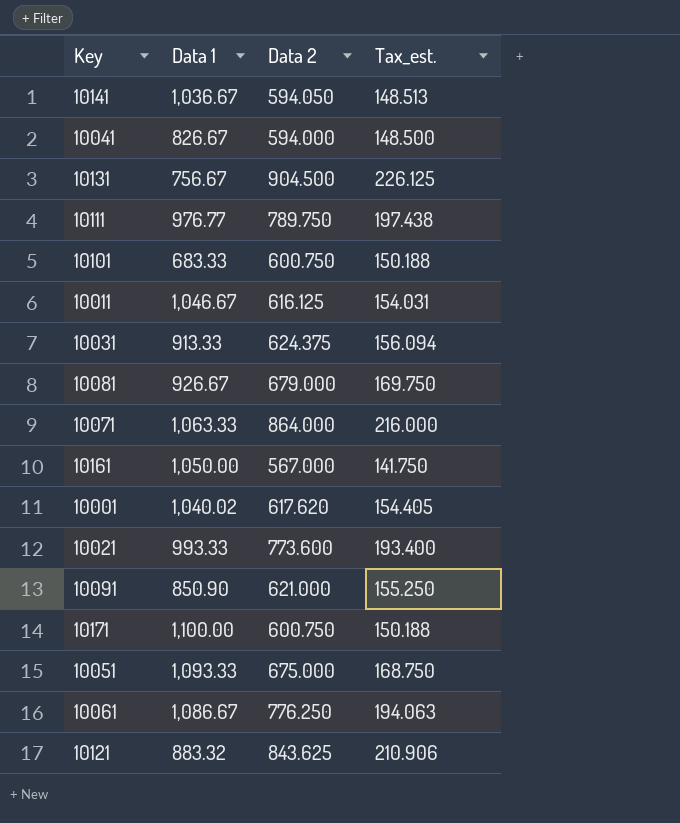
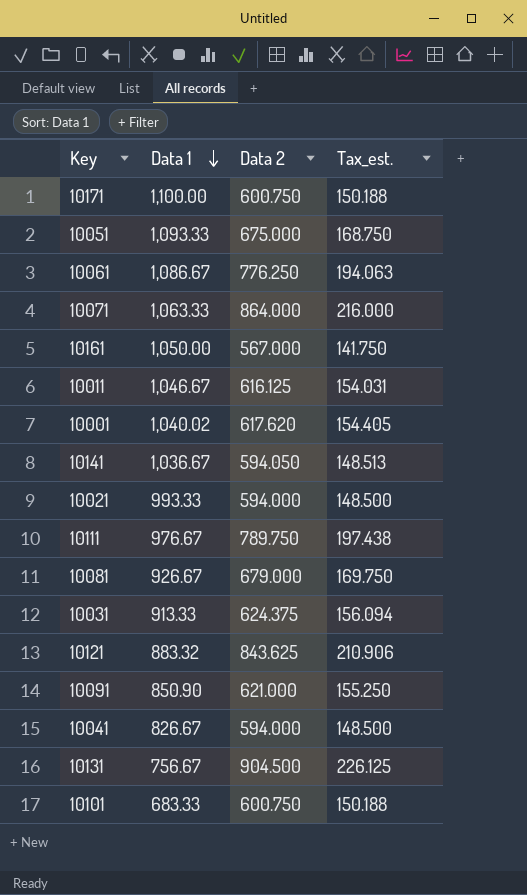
row order: none -> Data 1 descending
10021 | Data 2: 773.600 -> 594.000
10021 | Tax_est.: 193.400 -> 148.500
10111 | Data 1: 976.77 -> 976.67

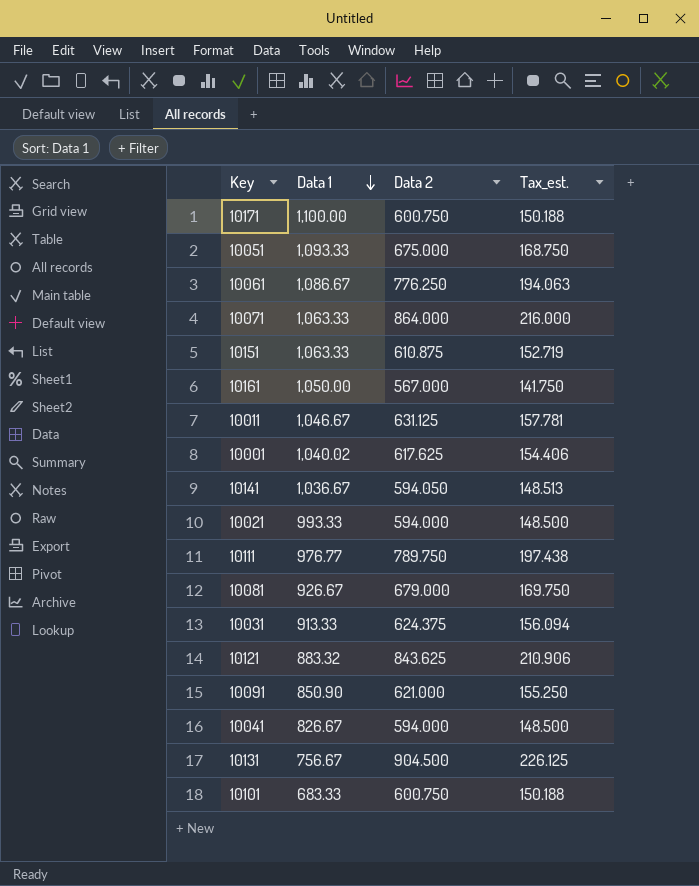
row 10151: none -> 1,063.33 | 610.875 | 152.719
10011 | Data 2: 616.125 -> 631.125
10011 | Tax_est.: 154.031 -> 157.781
10001 | Data 2: 617.620 -> 617.625
10001 | Tax_est.: 154.405 -> 154.406
10111 | Data 1: 976.67 -> 976.77

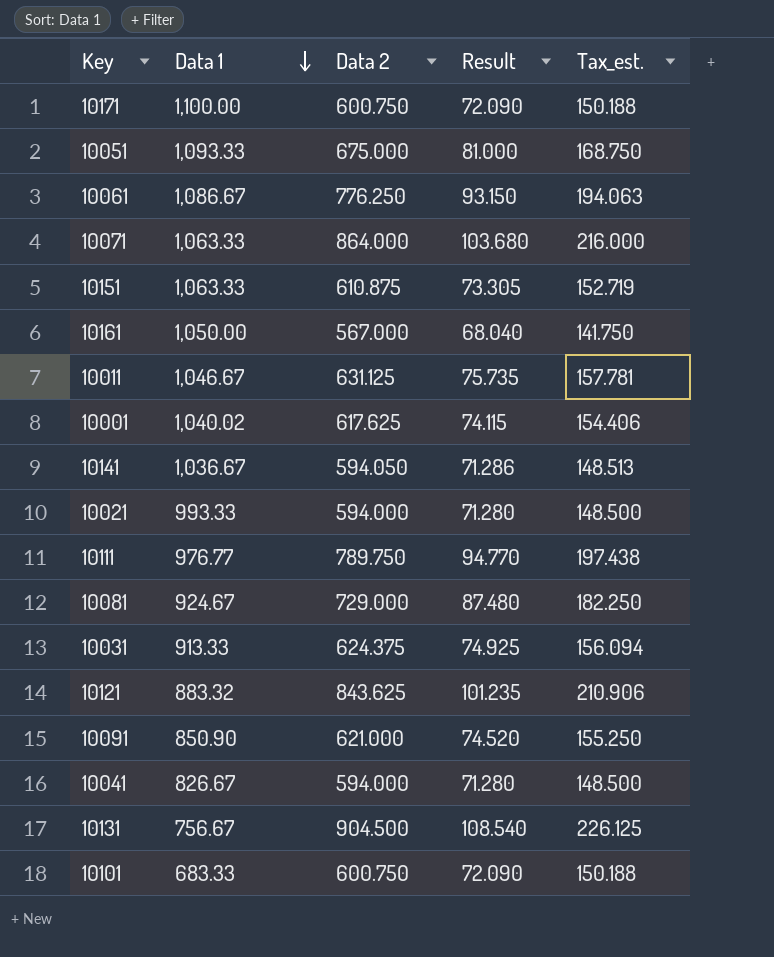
column Result | formula: none -> [Data 2] * 0.12
10081 | Data 1: 926.67 -> 924.67
10081 | Data 2: 679.000 -> 729.000
10081 | Tax_est.: 169.750 -> 182.250

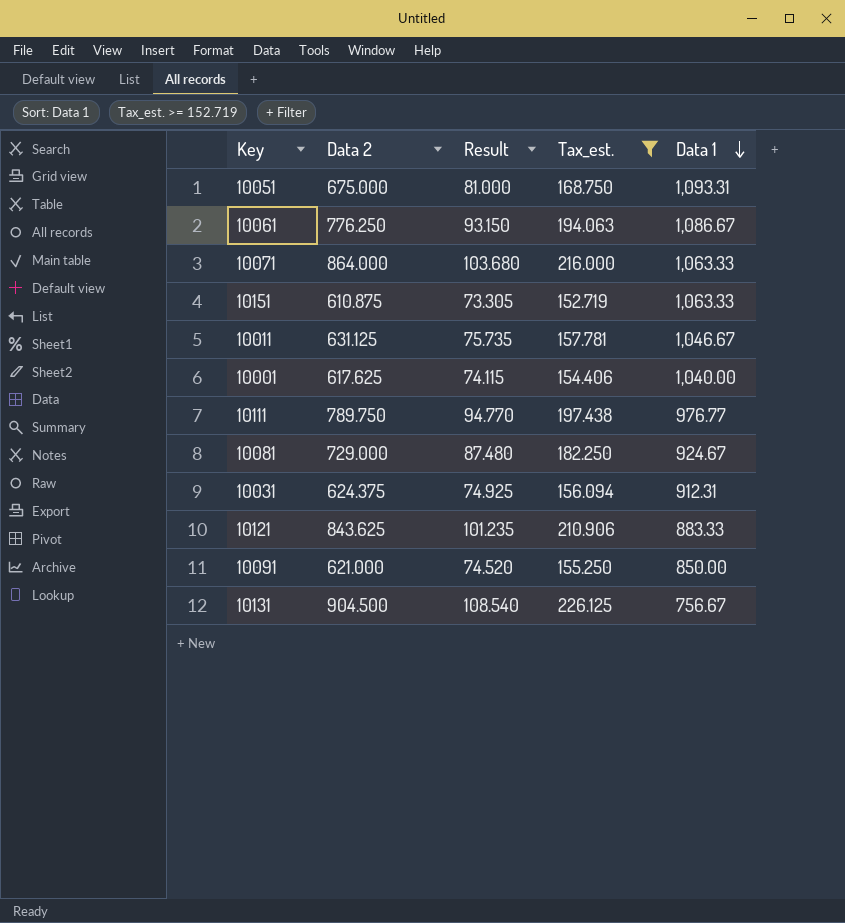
filter: none -> Tax_est. >= 152.719
column Data 1 | position: 2 -> 5
10051 | Data 1: 1,093.33 -> 1,093.31
10001 | Data 1: 1,040.02 -> 1,040.00
10031 | Data 1: 913.33 -> 912.31
10121 | Data 1: 883.32 -> 883.33
10091 | Data 1: 850.90 -> 850.00

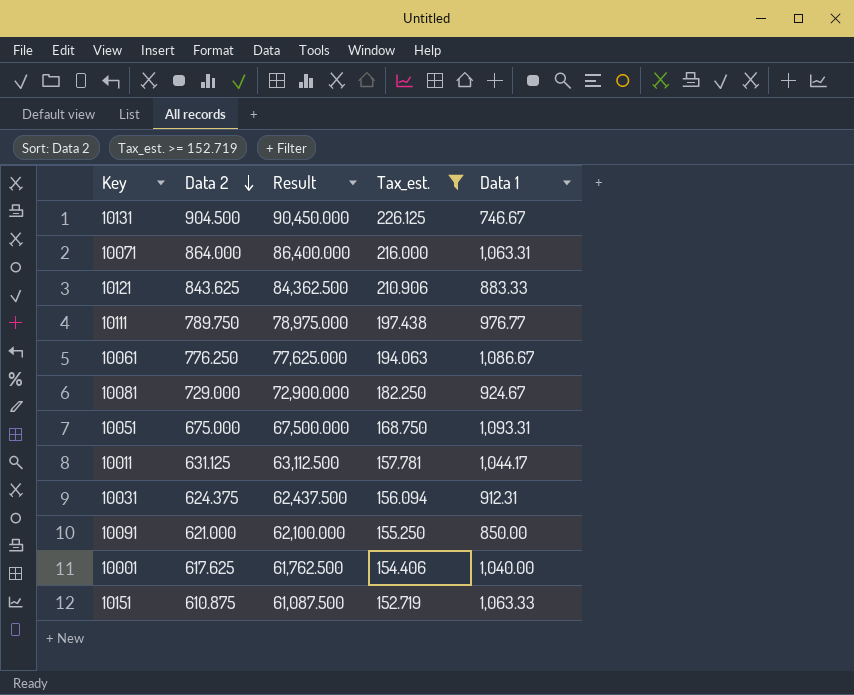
row order: Data 1 descending -> Data 2 descending
column Result | formula: [Data 2] * 0.12 -> [Data 2] * 100
10131 | Data 1: 756.67 -> 746.67
10071 | Data 1: 1,063.33 -> 1,063.31
10011 | Data 1: 1,046.67 -> 1,044.17

